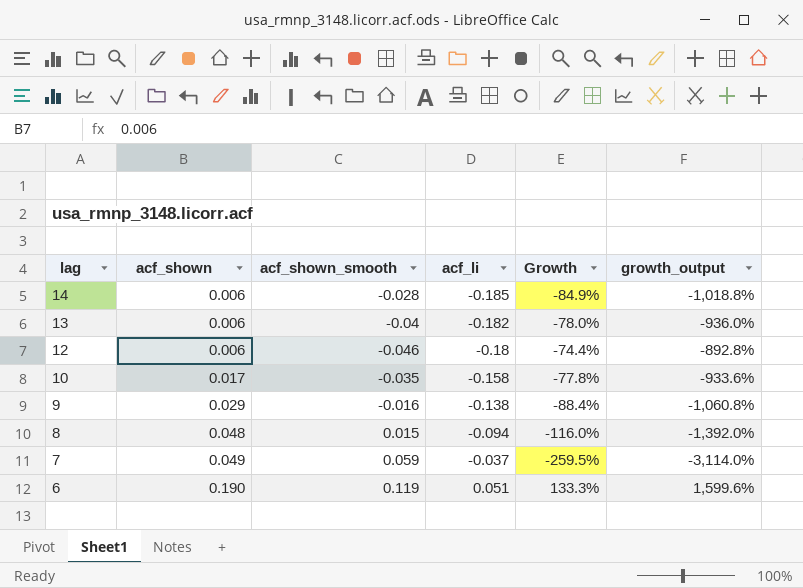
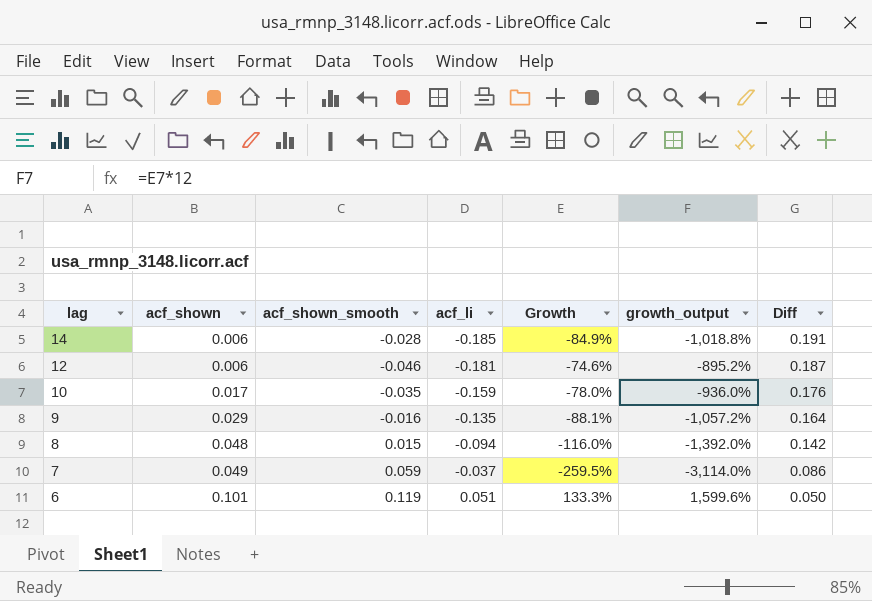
column Diff | formula: none -> [acf_shown] - [acf_li]
row 13: 0.006 | -0.04 | -0.182 | -78.0% | -936.0% -> none
12 | acf_li: -0.18 -> -0.181
12 | Growth: -74.4% -> -74.6%
12 | growth_output: -892.8% -> -895.2%
10 | acf_li: -0.158 -> -0.159
10 | Growth: -77.8% -> -78.0%
10 | growth_output: -933.6% -> -936.0%
9 | acf_li: -0.138 -> -0.135
9 | Growth: -88.4% -> -88.1%
9 | growth_output: -1,060.8% -> -1,057.2%
6 | acf_shown: 0.190 -> 0.101

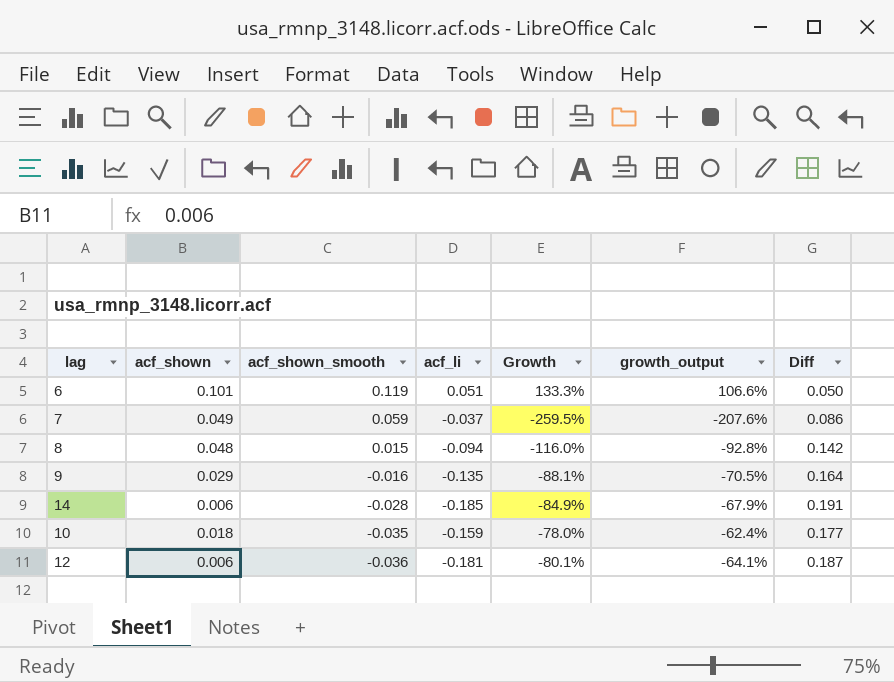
row order: lag descending -> acf_shown_smooth descending
column growth_output | formula: [Growth] * 12 -> [Growth] * 0.8
10 | acf_shown: 0.017 -> 0.018
10 | Diff: 0.176 -> 0.177
12 | acf_shown_smooth: -0.046 -> -0.036
12 | Growth: -74.6% -> -80.1%

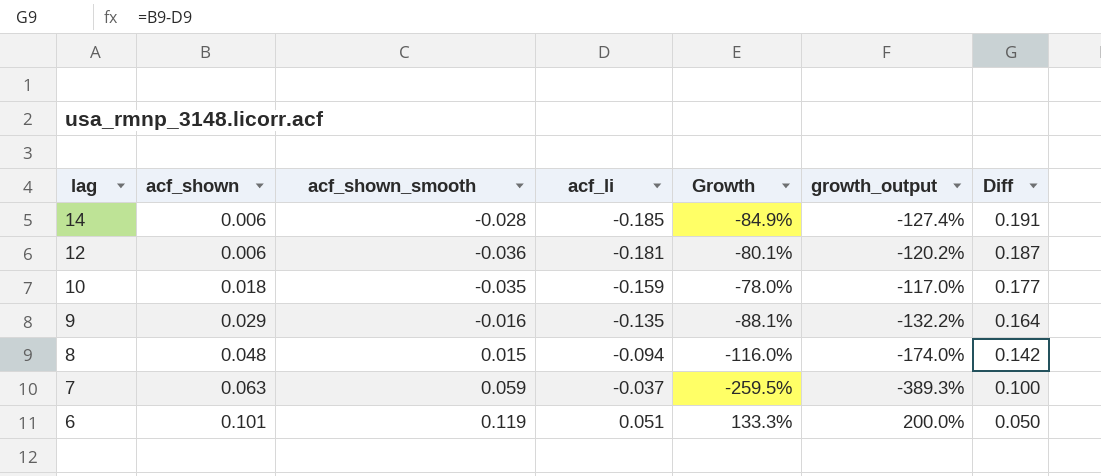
row order: acf_shown_smooth descending -> lag descending
column growth_output | formula: [Growth] * 0.8 -> [Growth] * 1.5
7 | acf_shown: 0.049 -> 0.063
7 | Diff: 0.086 -> 0.100

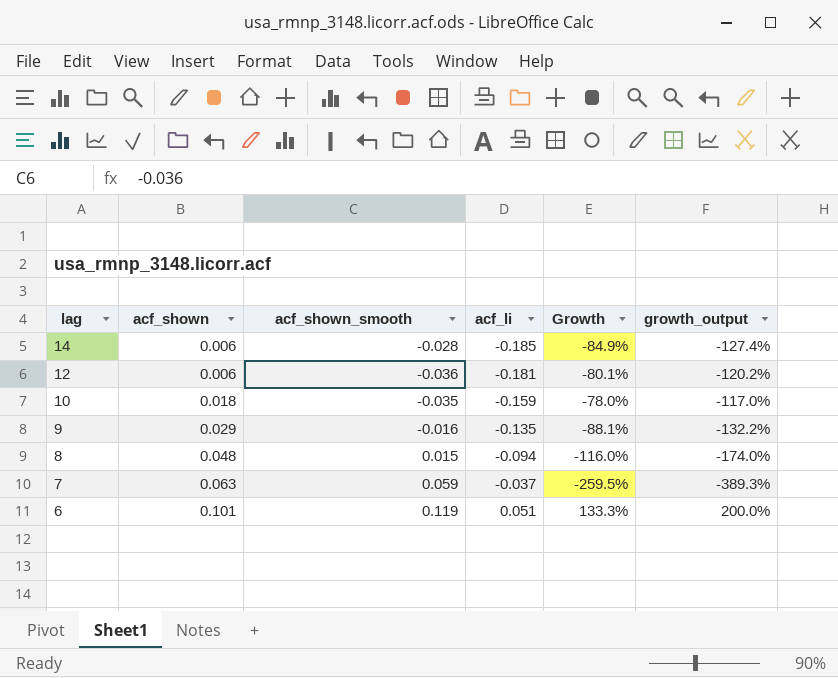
column Diff | formula: [acf_shown] - [acf_li] -> none

